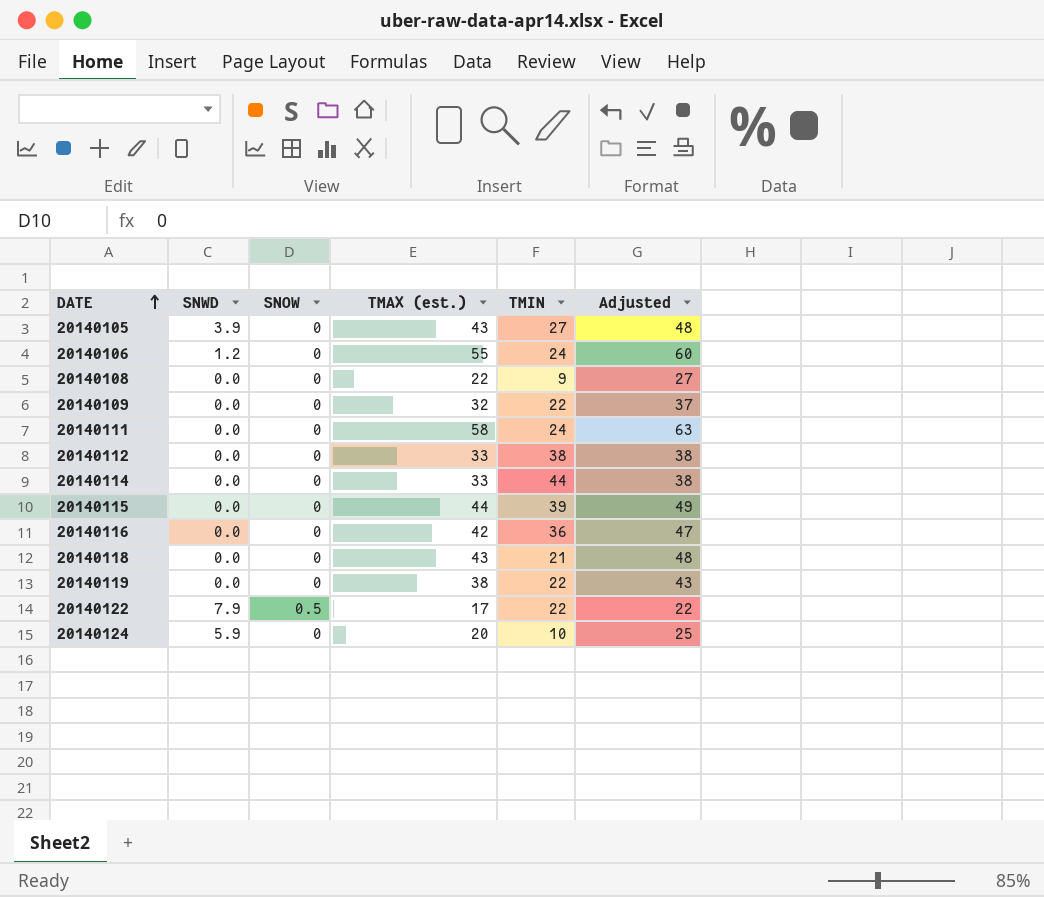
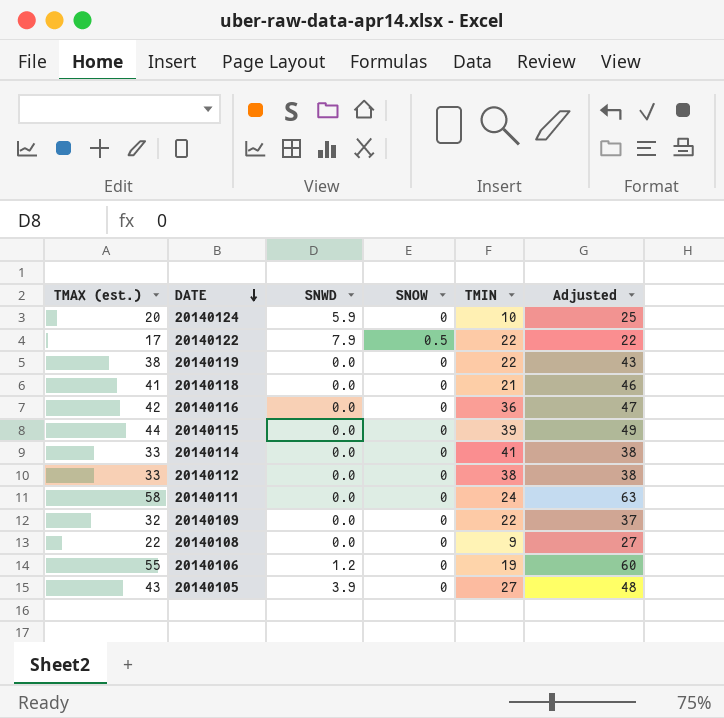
row order: DATE ascending -> DATE descending
column TMAX (est.) | position: 4 -> 1
20140118 | TMAX (est.): 43 -> 41
20140118 | Adjusted: 48 -> 46
20140114 | TMIN: 44 -> 41
20140106 | TMIN: 24 -> 19

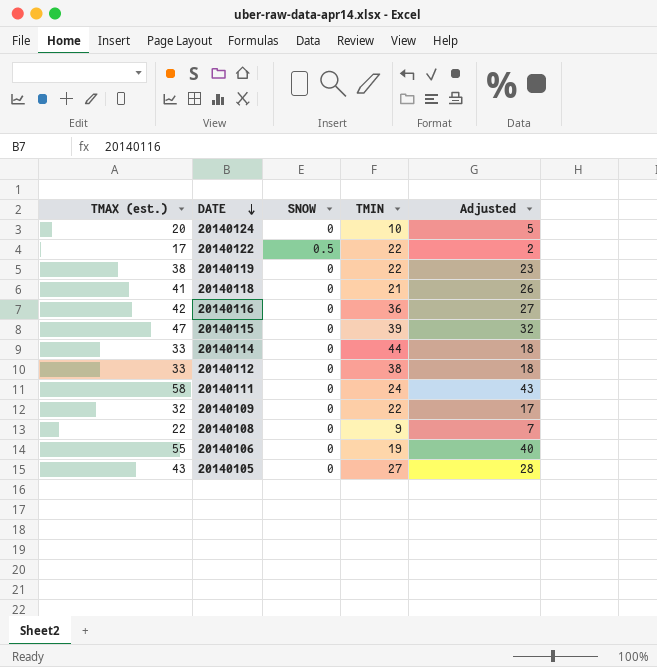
column SNWD | position: 3 -> none
column Adjusted | formula: [TMAX (est.)] + 5 -> [TMAX (est.)] - 15
20140115 | TMAX (est.): 44 -> 47
20140114 | TMIN: 41 -> 44

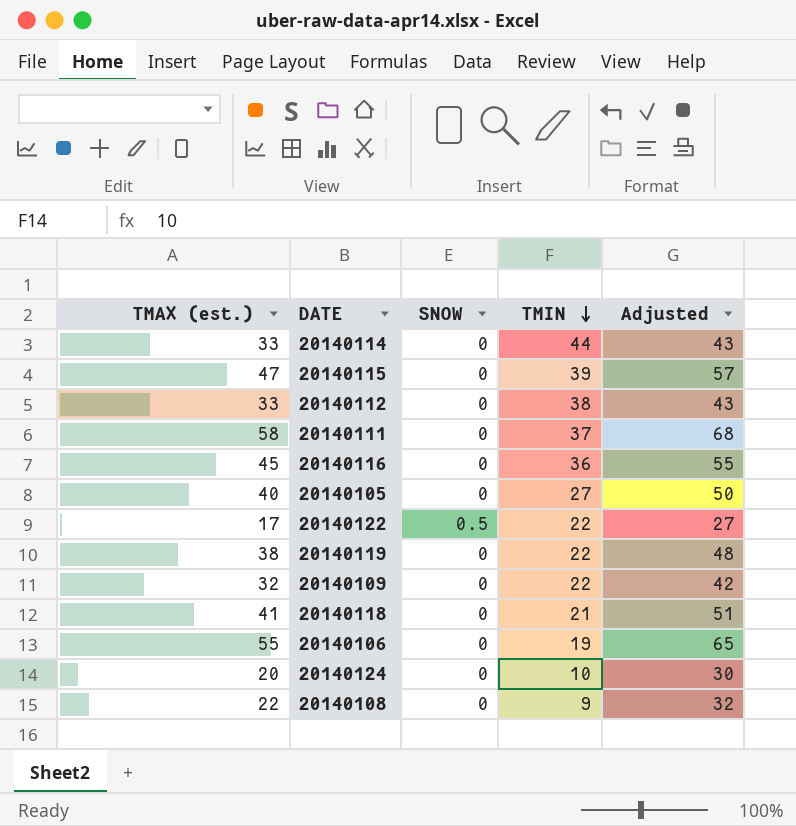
row order: DATE descending -> TMIN descending
column Adjusted | formula: [TMAX (est.)] - 15 -> [TMAX (est.)] + 10
20140111 | TMIN: 24 -> 37
20140116 | TMAX (est.): 42 -> 45
20140105 | TMAX (est.): 43 -> 40

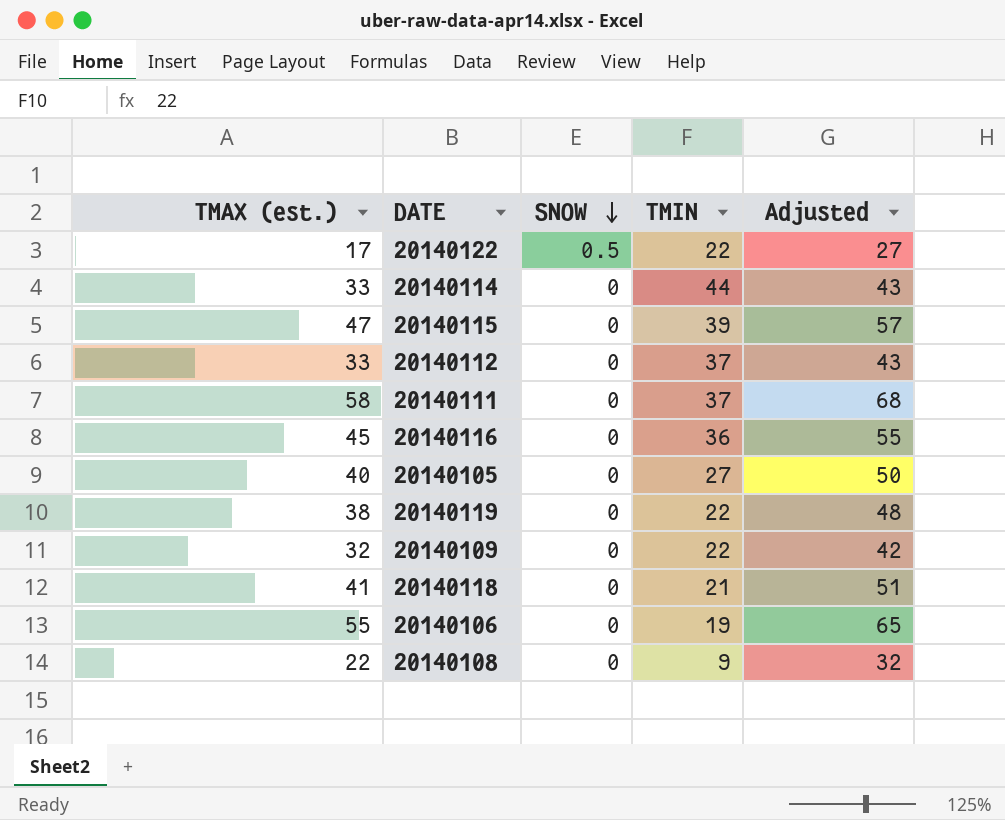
row order: TMIN descending -> SNOW descending
row 20140124: 20 | 0 | 10 | 30 -> none
20140112 | TMIN: 38 -> 37

